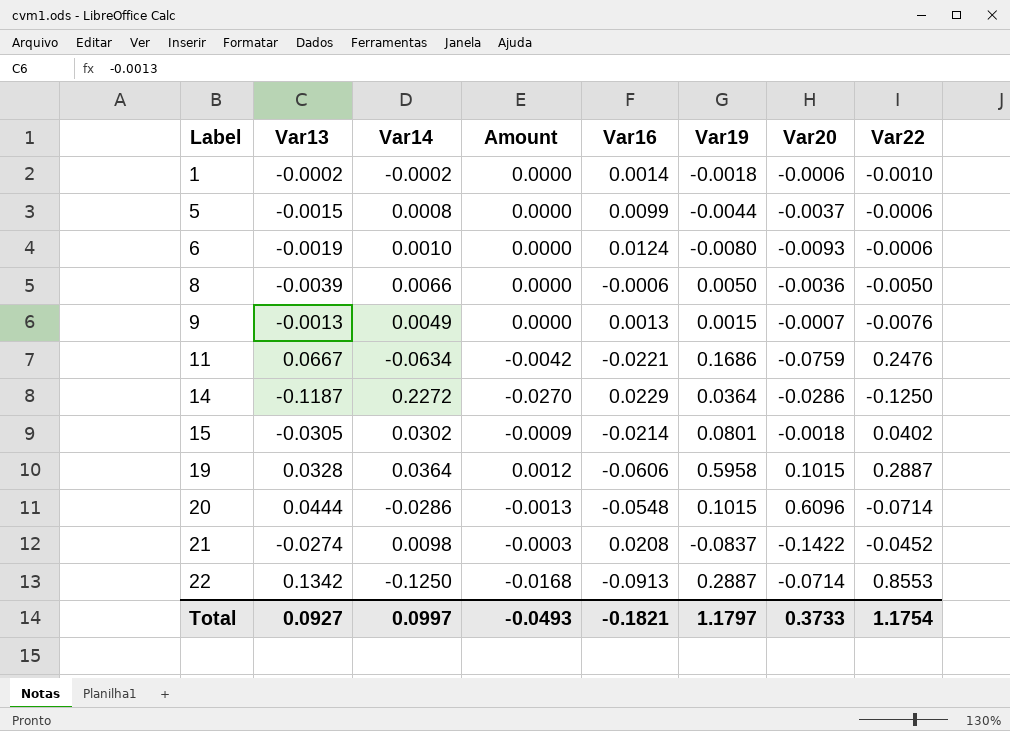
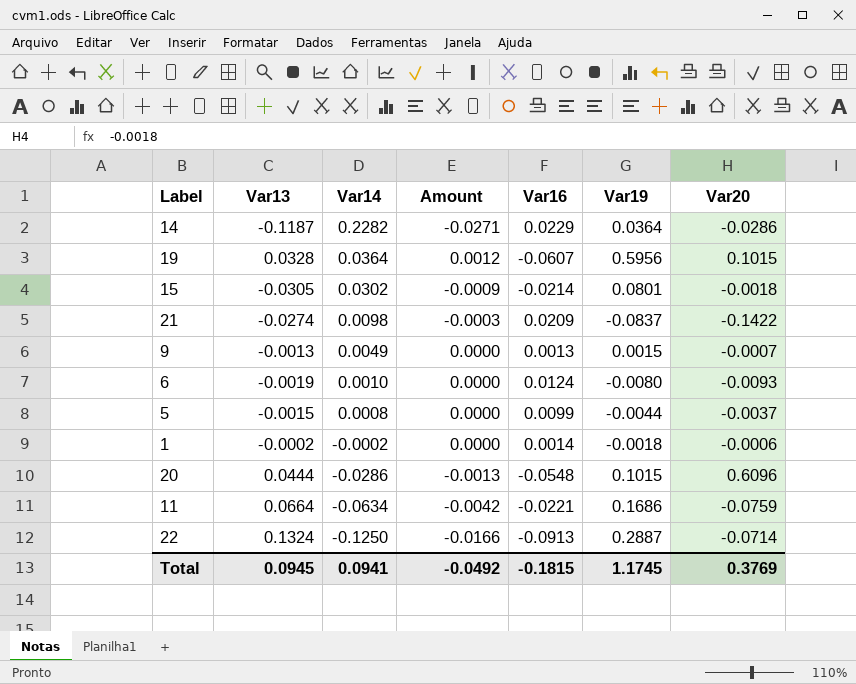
row order: Label ascending -> Var14 descending
column Var22 | position: 8 -> none
row 8: -0.0039 | 0.0066 | 0.0000 | -0.0006 | 0.0050 | -0.0036 | -0.0050 -> none
14 | Var14: 0.2272 -> 0.2282
14 | Amount: -0.0270 -> -0.0271
19 | Var16: -0.0606 -> -0.0607
19 | Var19: 0.5958 -> 0.5956
21 | Var16: 0.0208 -> 0.0209
11 | Var13: 0.0667 -> 0.0664
22 | Var13: 0.1342 -> 0.1324
22 | Amount: -0.0168 -> -0.0166
Total | Var13: 0.0927 -> 0.0945
Total | Var14: 0.0997 -> 0.0941
Total | Amount: -0.0493 -> -0.0492
Total | Var16: -0.1821 -> -0.1815
Total | Var19: 1.1797 -> 1.1745
Total | Var20: 0.3733 -> 0.3769

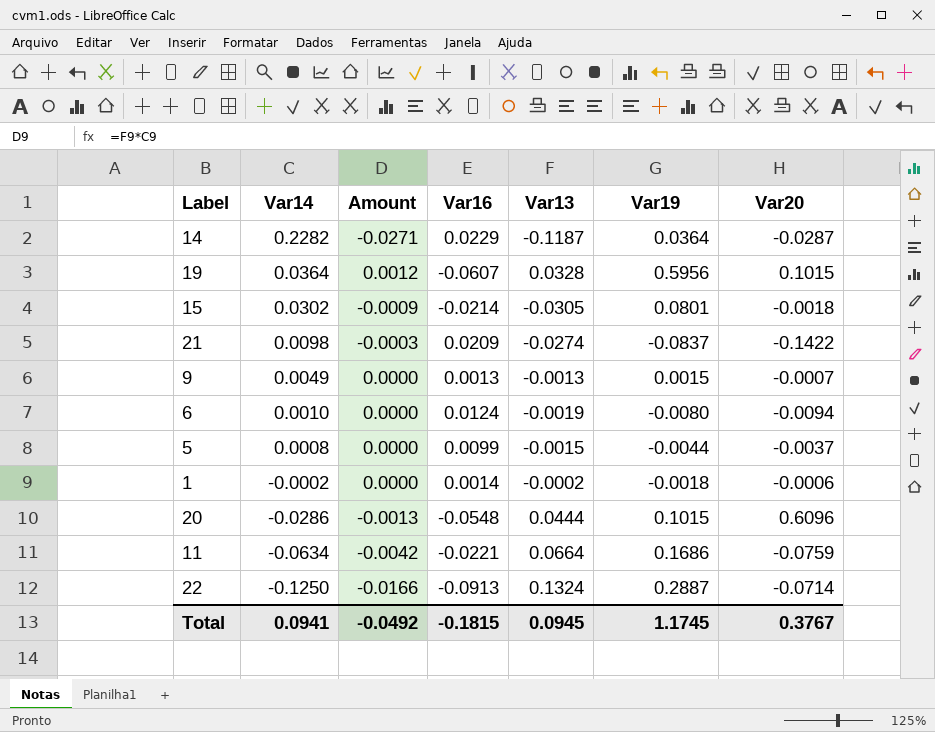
column Var13 | position: 2 -> 5
14 | Var20: -0.0286 -> -0.0287
6 | Var20: -0.0093 -> -0.0094
Total | Var20: 0.3769 -> 0.3767

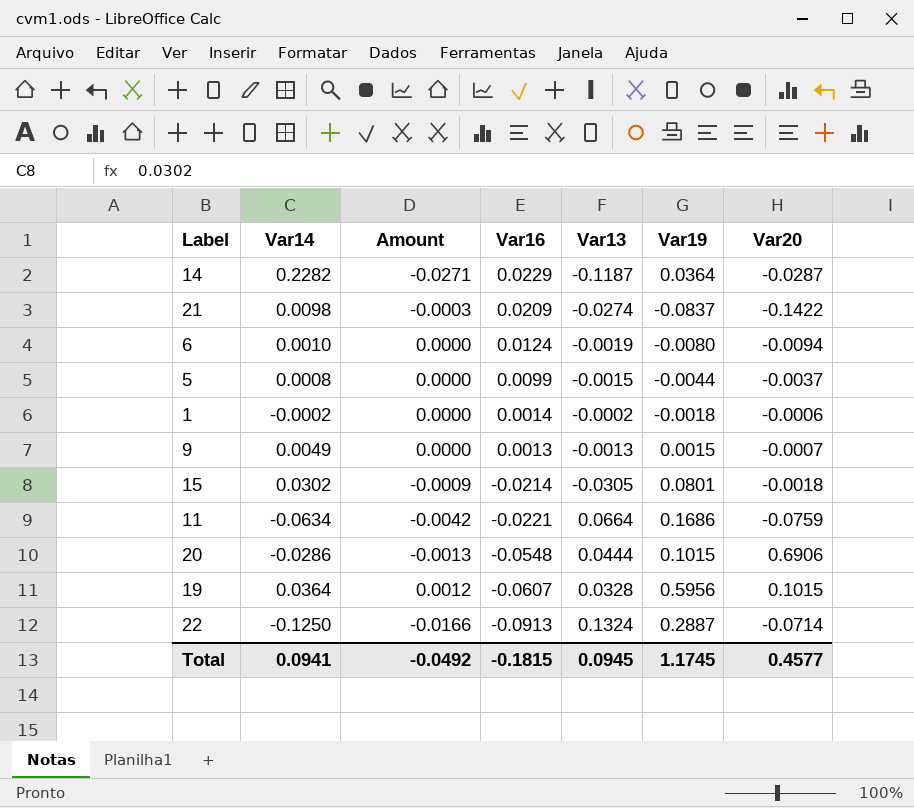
row order: Var14 descending -> Var16 descending
20 | Var20: 0.6096 -> 0.6906
Total | Var20: 0.3767 -> 0.4577

